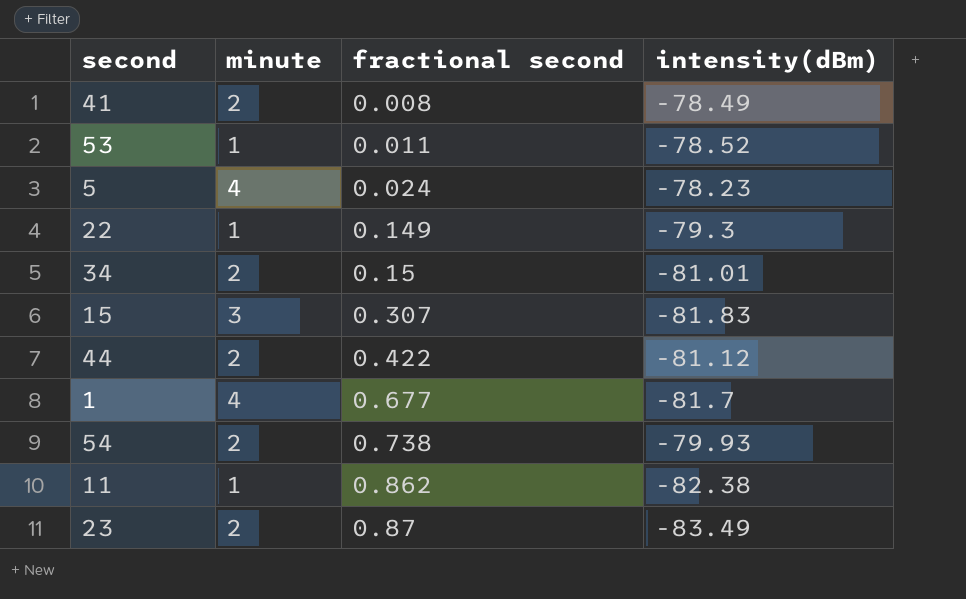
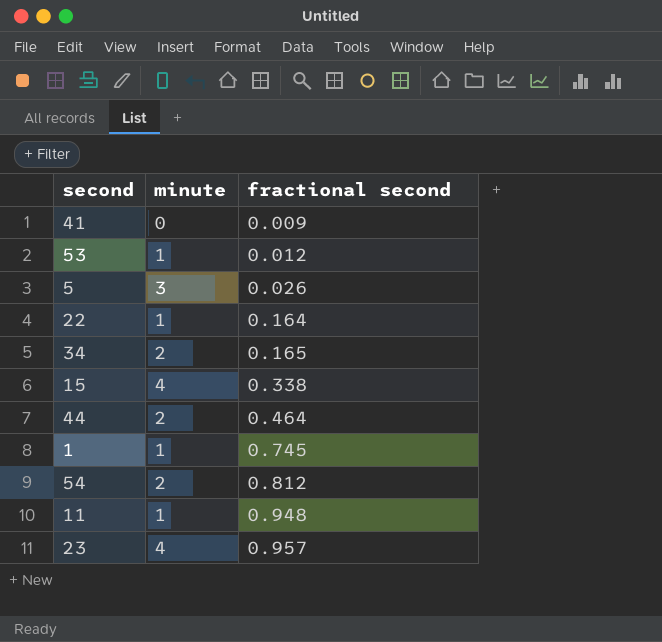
column intensity(dBm) | position: 4 -> none
41 | minute: 2 -> 0
41 | fractional second: 0.008 -> 0.009
53 | fractional second: 0.011 -> 0.012
5 | minute: 4 -> 3
5 | fractional second: 0.024 -> 0.026
22 | fractional second: 0.149 -> 0.164
34 | fractional second: 0.15 -> 0.165
15 | minute: 3 -> 4
15 | fractional second: 0.307 -> 0.338
44 | fractional second: 0.422 -> 0.464
1 | minute: 4 -> 1
1 | fractional second: 0.677 -> 0.745
54 | fractional second: 0.738 -> 0.812
11 | fractional second: 0.862 -> 0.948
23 | minute: 2 -> 4
23 | fractional second: 0.87 -> 0.957

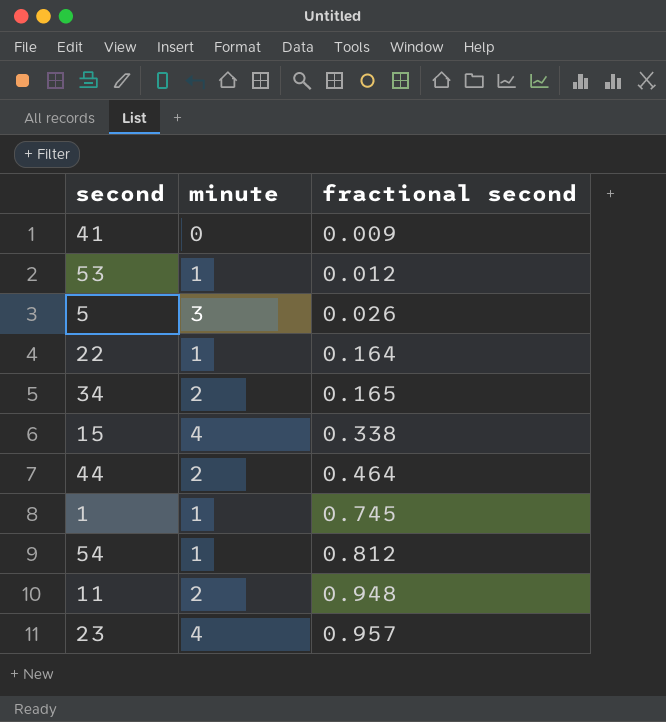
54 | minute: 2 -> 1
11 | minute: 1 -> 2

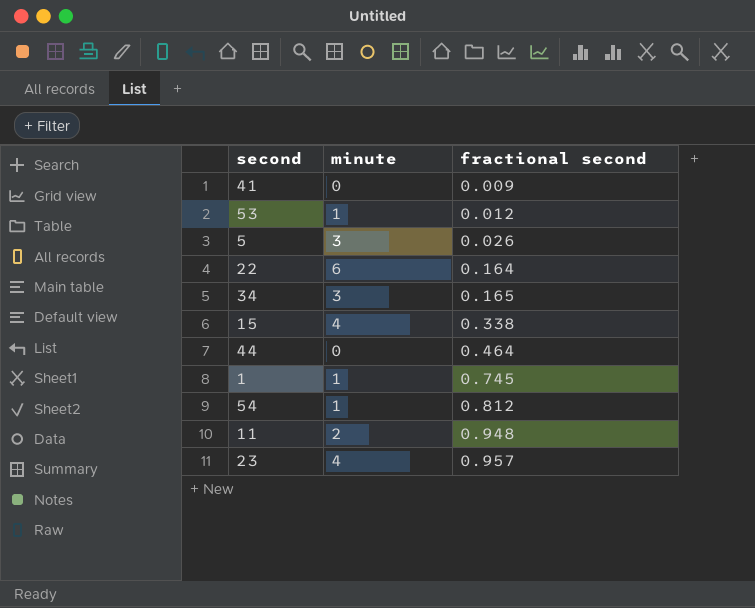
22 | minute: 1 -> 6
34 | minute: 2 -> 3
44 | minute: 2 -> 0

